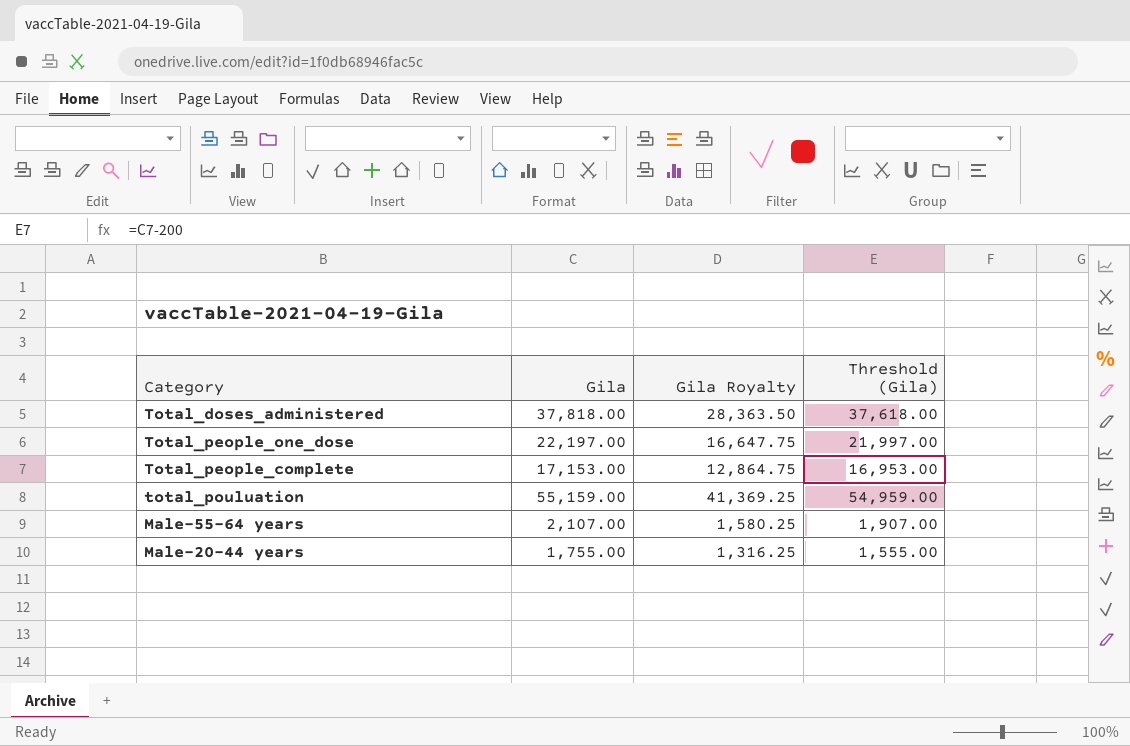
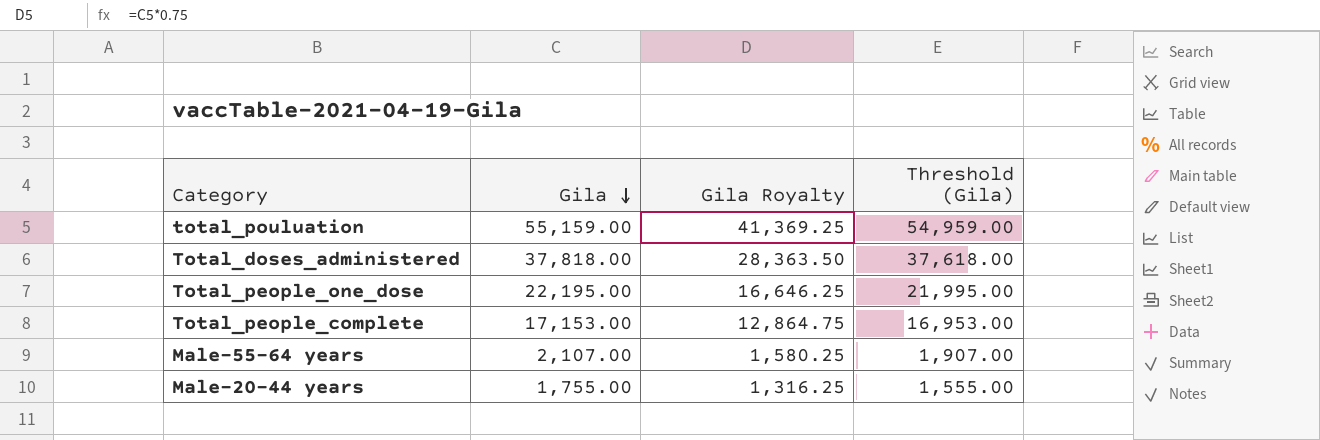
row order: none -> Gila descending
Total_people_one_dose | Gila: 22,197.00 -> 22,195.00
Total_people_one_dose | Gila Royalty: 16,647.75 -> 16,646.25
Total_people_one_dose | Threshold (Gila): 21,997.00 -> 21,995.00

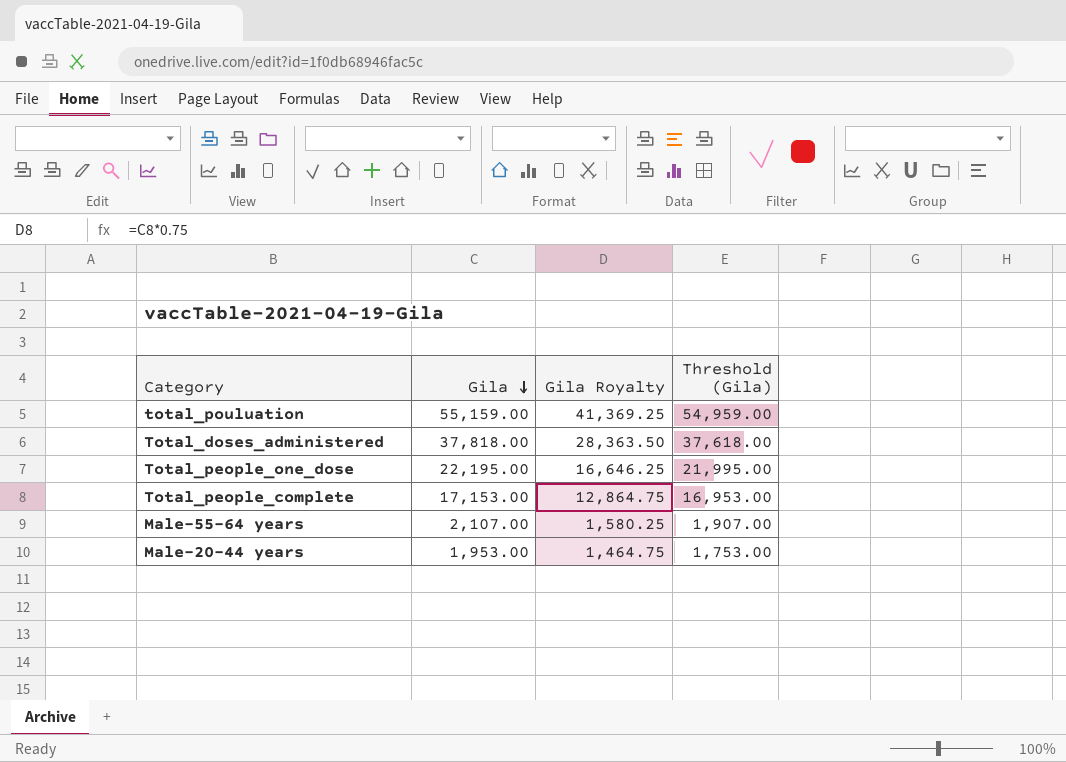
Male-20-44 years | Gila: 1,755.00 -> 1,953.00
Male-20-44 years | Gila Royalty: 1,316.25 -> 1,464.75
Male-20-44 years | Threshold (Gila): 1,555.00 -> 1,753.00

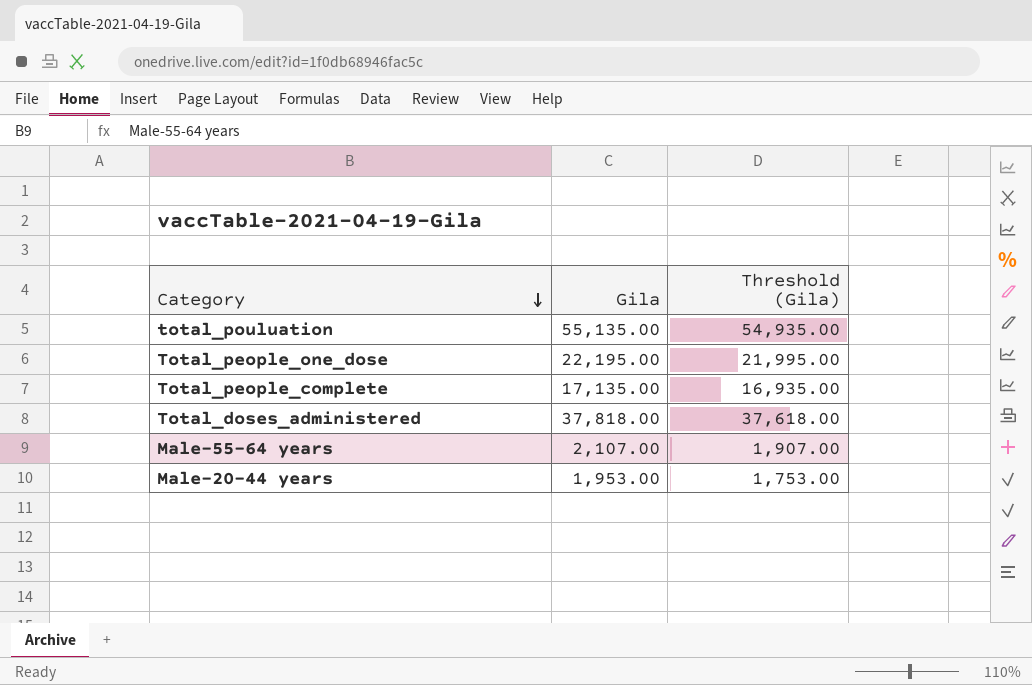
row order: Gila descending -> Category descending
column Gila Royalty | formula: [Gila] * 0.75 -> none
total_pouluation | Gila: 55,159.00 -> 55,135.00
total_pouluation | Threshold (Gila): 54,959.00 -> 54,935.00
Total_people_complete | Gila: 17,153.00 -> 17,135.00
Total_people_complete | Threshold (Gila): 16,953.00 -> 16,935.00

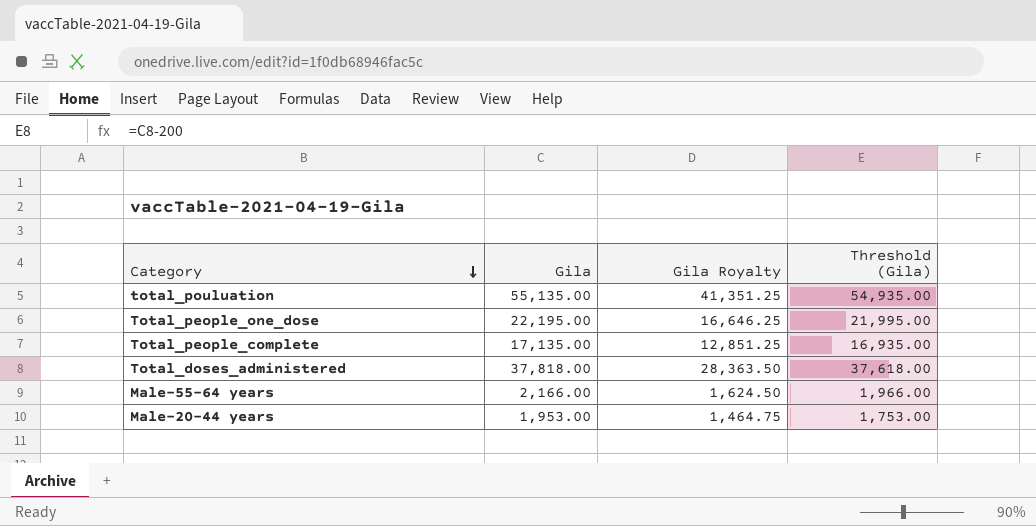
column Gila Royalty | formula: none -> [Gila] * 0.75
Male-55-64 years | Gila: 2,107.00 -> 2,166.00
Male-55-64 years | Threshold (Gila): 1,907.00 -> 1,966.00

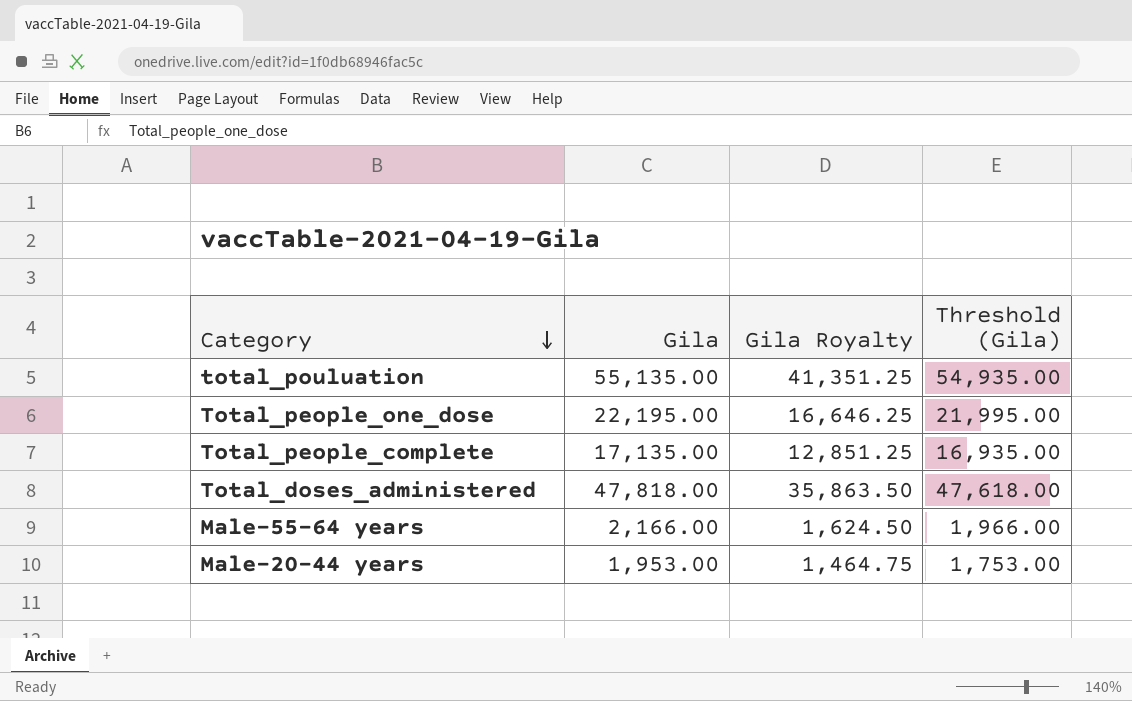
Total_doses_administered | Gila: 37,818.00 -> 47,818.00
Total_doses_administered | Gila Royalty: 28,363.50 -> 35,863.50
Total_doses_administered | Threshold (Gila): 37,618.00 -> 47,618.00

